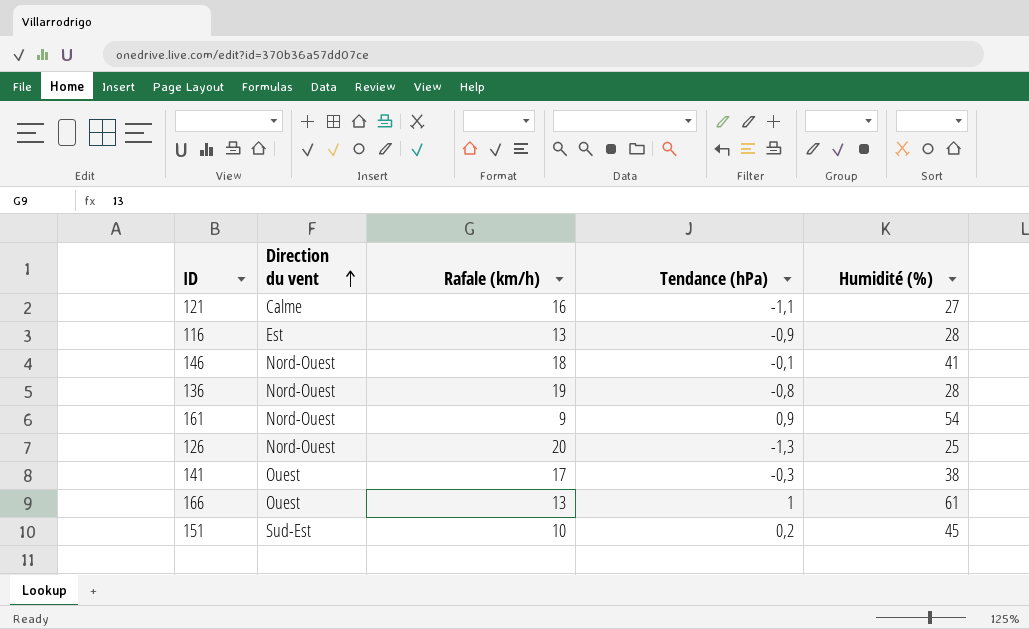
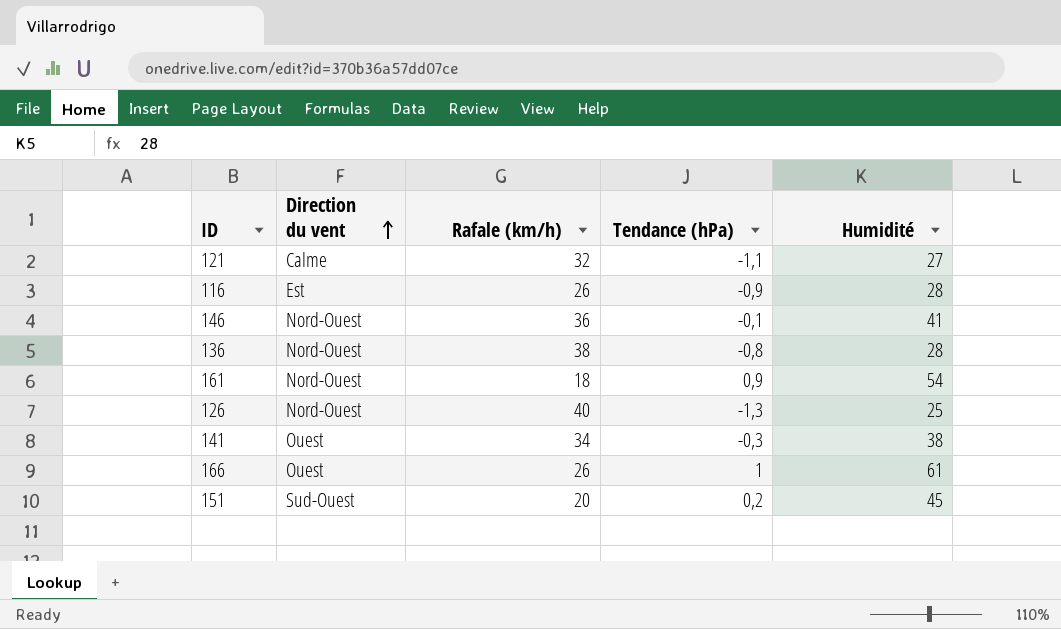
column name: Humidité (%) -> Humidité
121 | Rafale (km/h): 16 -> 32
116 | Rafale (km/h): 13 -> 26
146 | Rafale (km/h): 18 -> 36
136 | Rafale (km/h): 19 -> 38
161 | Rafale (km/h): 9 -> 18
126 | Rafale (km/h): 20 -> 40
141 | Rafale (km/h): 17 -> 34
166 | Rafale (km/h): 13 -> 26
151 | Direction du vent: Sud-Est -> Sud-Ouest
151 | Rafale (km/h): 10 -> 20

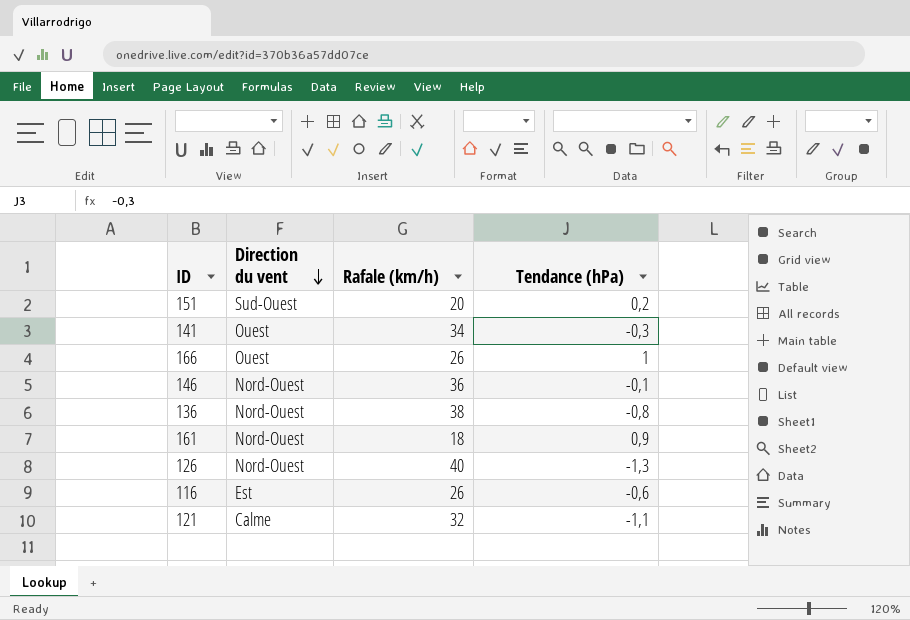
row order: Direction du vent ascending -> Direction du vent descending
column Humidité | position: 5 -> none
116 | Tendance (hPa): -0,9 -> -0,6

